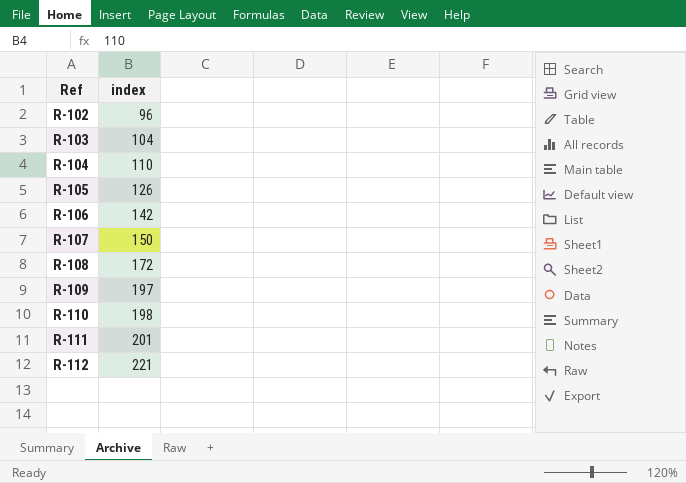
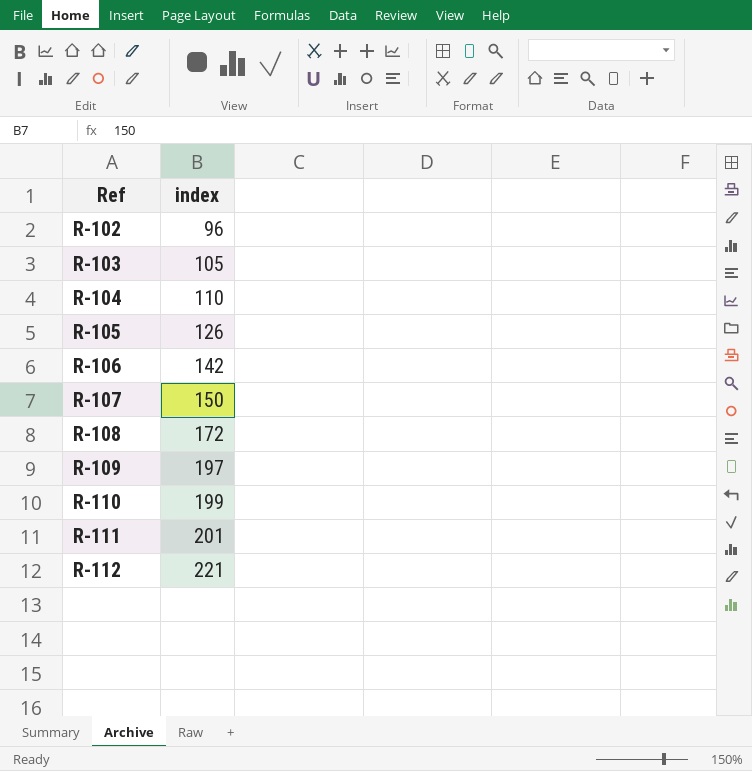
R-103 | index: 104 -> 105
R-110 | index: 198 -> 199

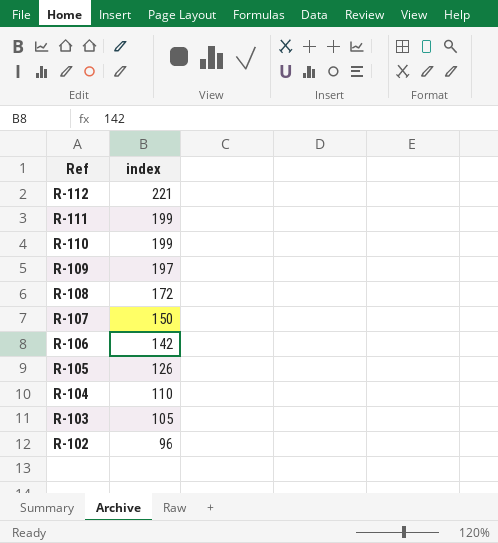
row order: Ref ascending -> Ref descending
R-111 | index: 201 -> 199

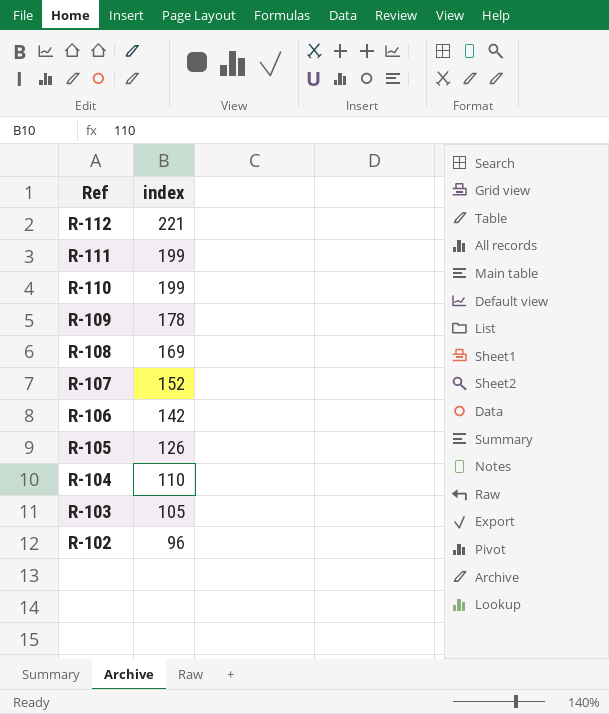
R-109 | index: 197 -> 178
R-108 | index: 172 -> 169
R-107 | index: 150 -> 152

